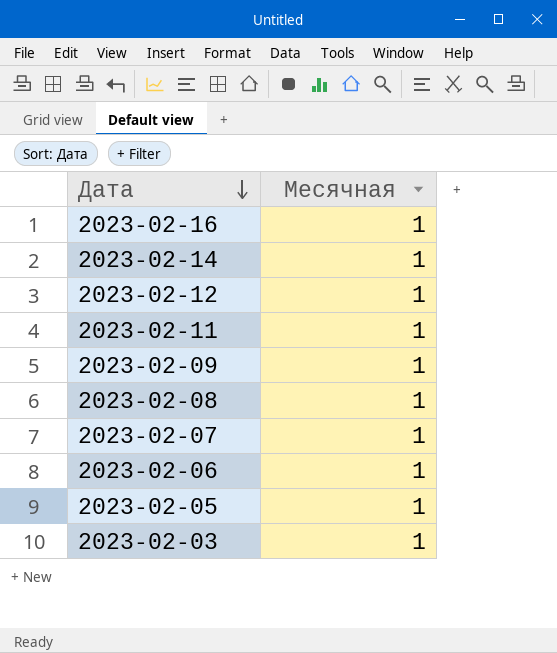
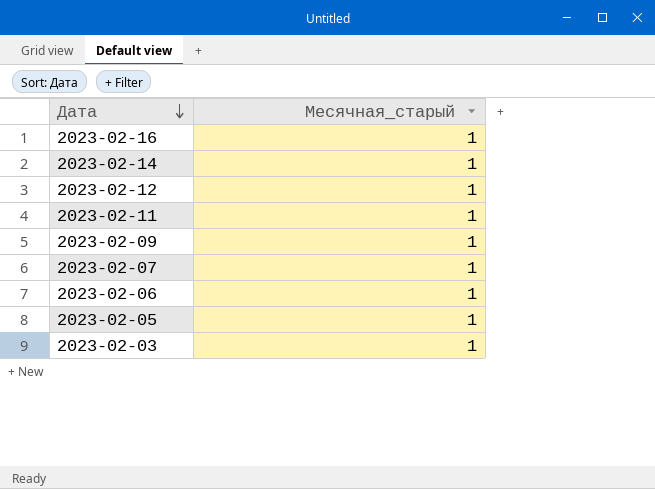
column name: Месячная -> Месячная_старый
row 2023-02-08: 1 -> none

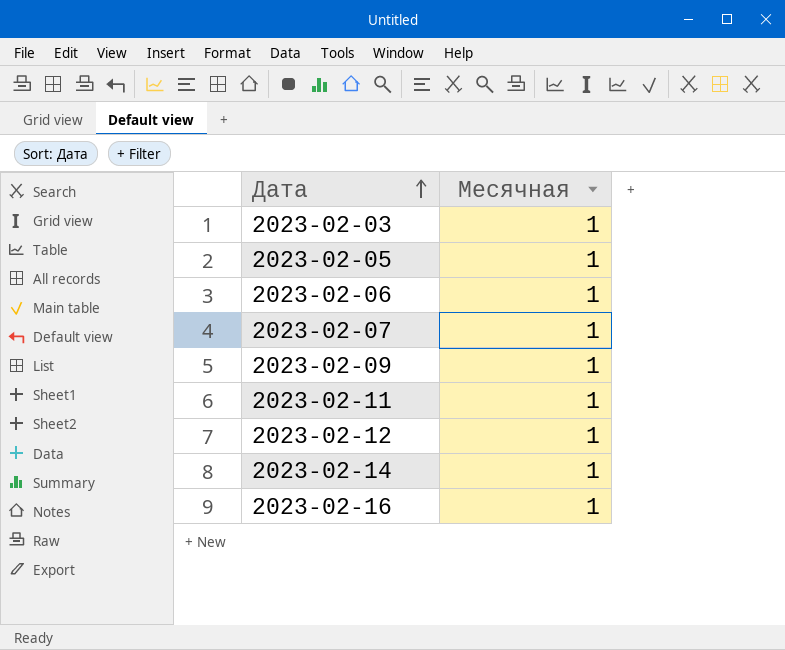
row order: Дата descending -> Дата ascending
column name: Месячная_старый -> Месячная

